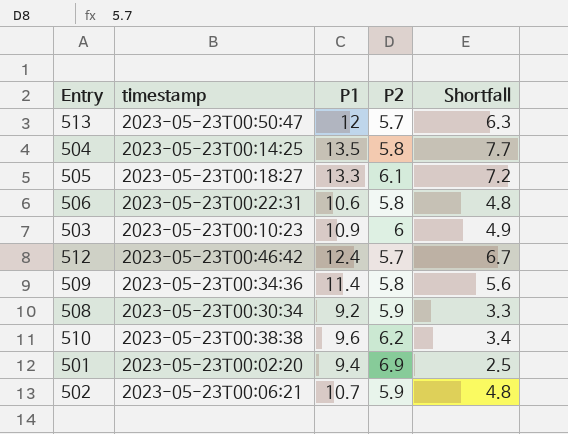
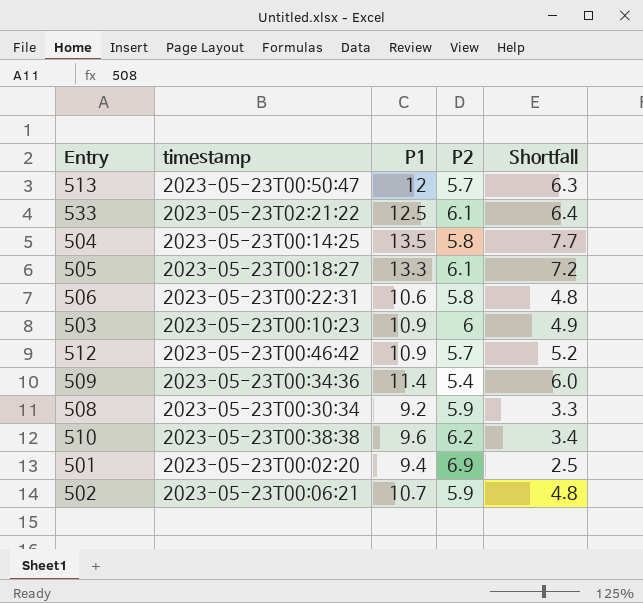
row 533: none -> 2023-05-23T02:21:22 | 12.5 | 6.1 | 6.4
512 | P1: 12.4 -> 10.9
512 | Shortfall: 6.7 -> 5.2
509 | P2: 5.8 -> 5.4
509 | Shortfall: 5.6 -> 6.0

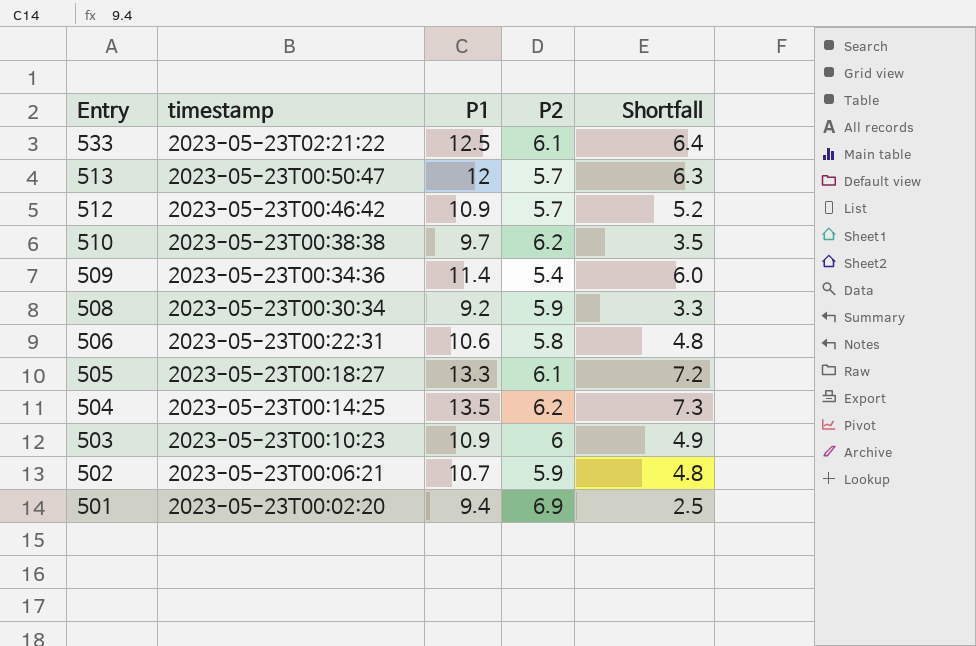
row order: none -> Entry descending
510 | P1: 9.6 -> 9.7
510 | Shortfall: 3.4 -> 3.5
504 | P2: 5.8 -> 6.2
504 | Shortfall: 7.7 -> 7.3

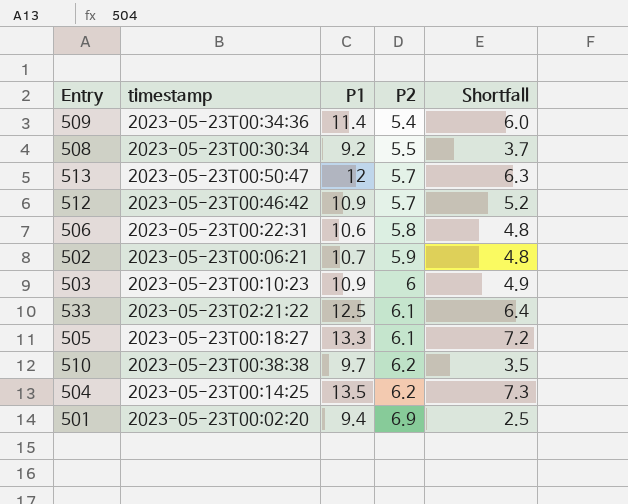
row order: Entry descending -> P2 ascending
508 | P2: 5.9 -> 5.5
508 | Shortfall: 3.3 -> 3.7

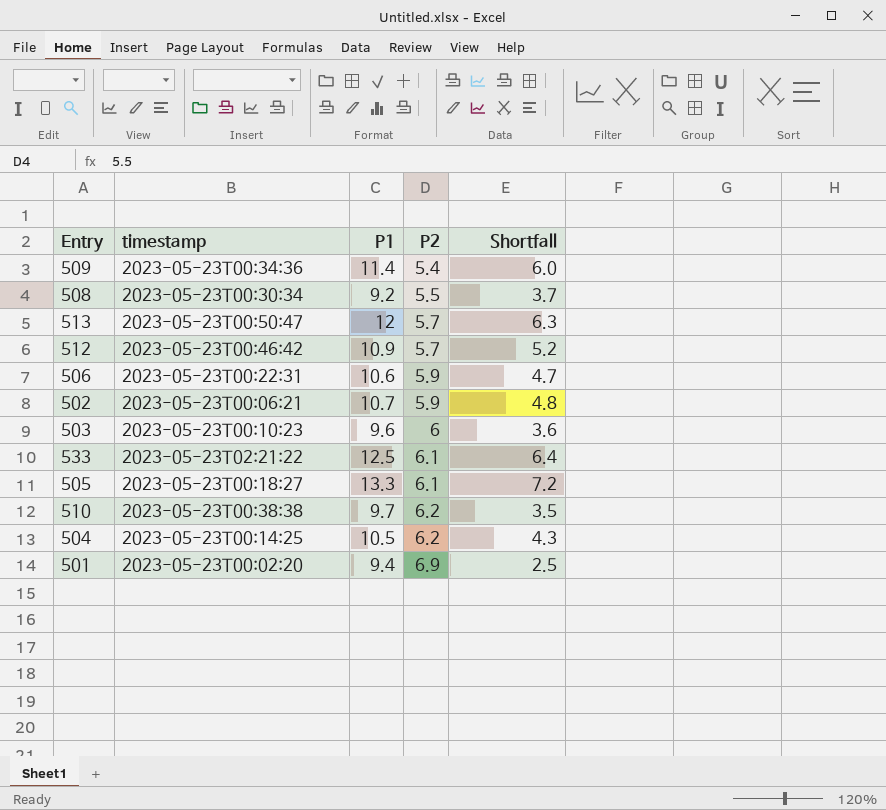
506 | P2: 5.8 -> 5.9
506 | Shortfall: 4.8 -> 4.7
503 | P1: 10.9 -> 9.6
503 | Shortfall: 4.9 -> 3.6
504 | P1: 13.5 -> 10.5
504 | Shortfall: 7.3 -> 4.3

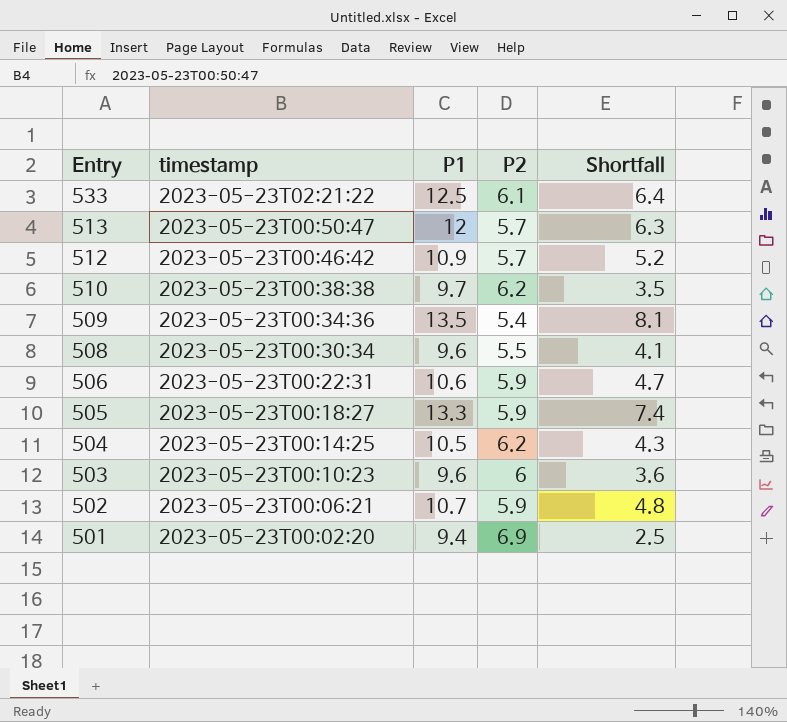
row order: P2 ascending -> Entry descending
509 | P1: 11.4 -> 13.5
509 | Shortfall: 6.0 -> 8.1
508 | P1: 9.2 -> 9.6
508 | Shortfall: 3.7 -> 4.1
505 | P2: 6.1 -> 5.9
505 | Shortfall: 7.2 -> 7.4

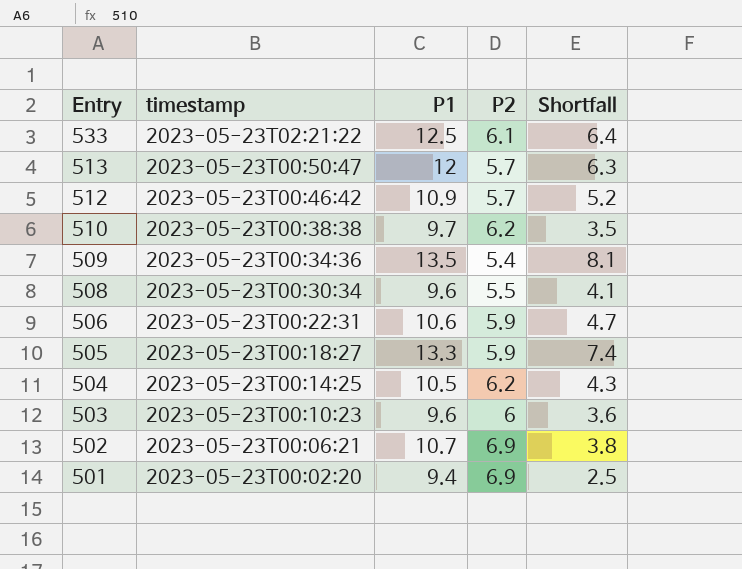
502 | P2: 5.9 -> 6.9
502 | Shortfall: 4.8 -> 3.8

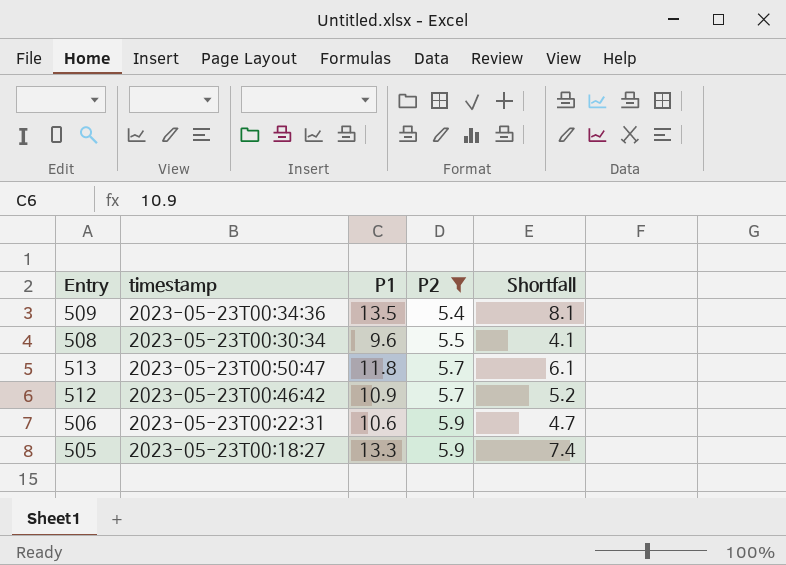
filter: none -> P2 <= 5.9
row order: Entry descending -> P2 ascending
513 | P1: 12 -> 11.8
513 | Shortfall: 6.3 -> 6.1

